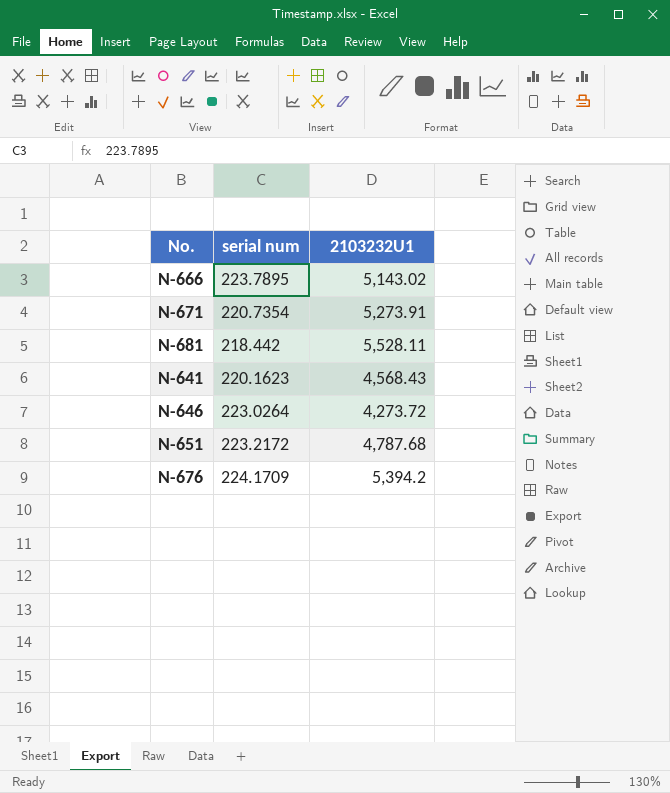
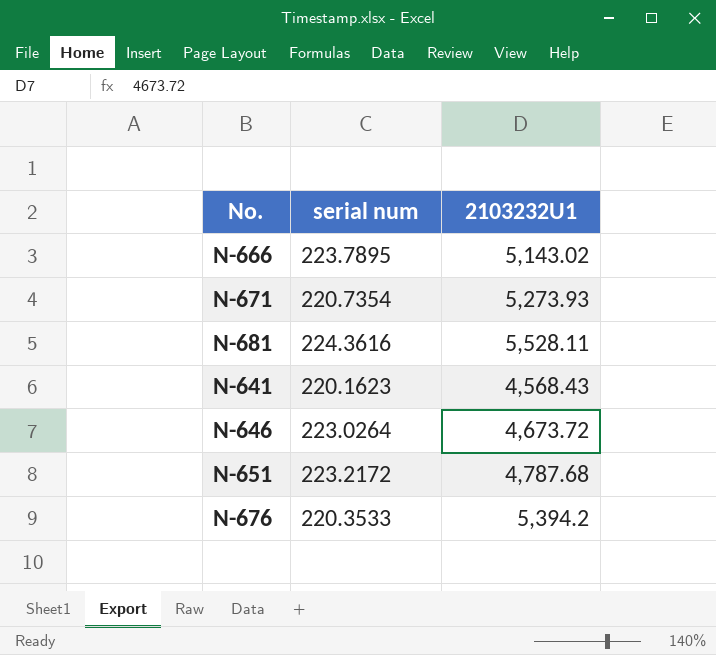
N-671 | 2103232U1: 5,273.91 -> 5,273.93
N-681 | serial num: 218.442 -> 224.3616
N-646 | 2103232U1: 4,273.72 -> 4,673.72
N-676 | serial num: 224.1709 -> 220.3533

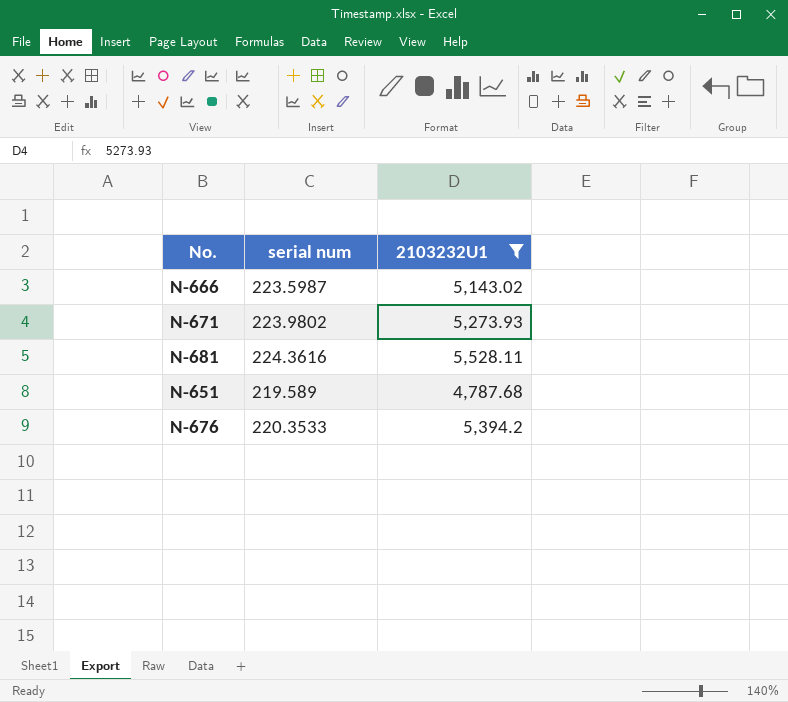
filter: none -> 2103232U1 >= 4,787.68
N-666 | serial num: 223.7895 -> 223.5987
N-671 | serial num: 220.7354 -> 223.9802
N-651 | serial num: 223.2172 -> 219.589

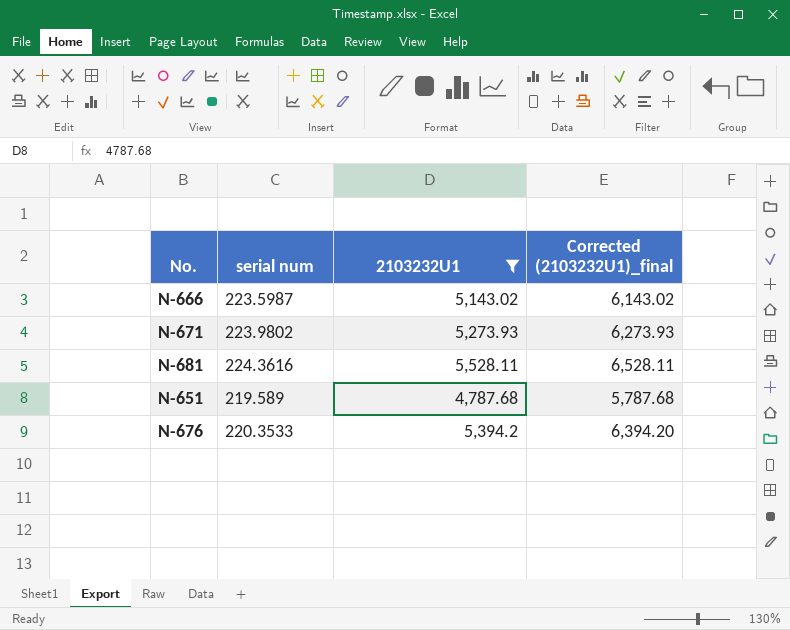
column Corrected (2103232U1)_final | formula: none -> [2103232U1] + 1000

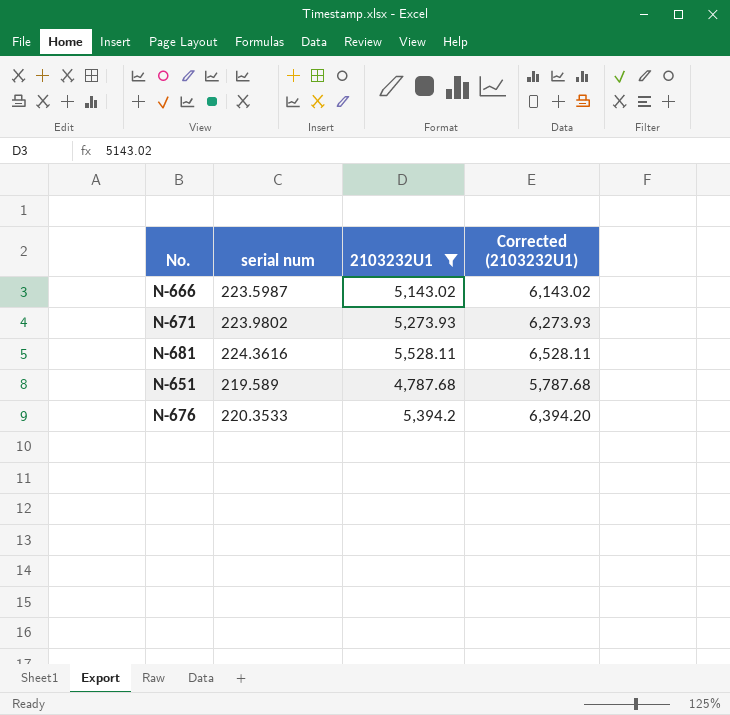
column name: Corrected (2103232U1)_final -> Corrected (2103232U1)

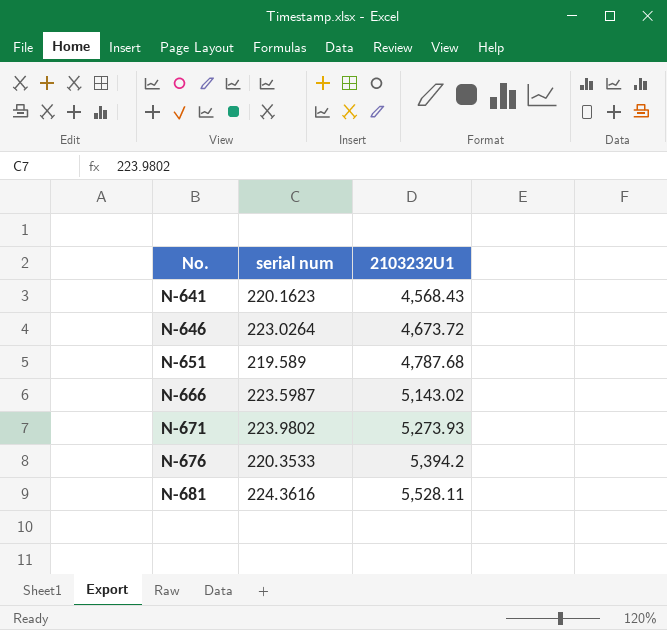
filter: 2103232U1 >= 4,787.68 -> none
row order: none -> No. ascending
column Corrected (2103232U1) | formula: [2103232U1] + 1000 -> none

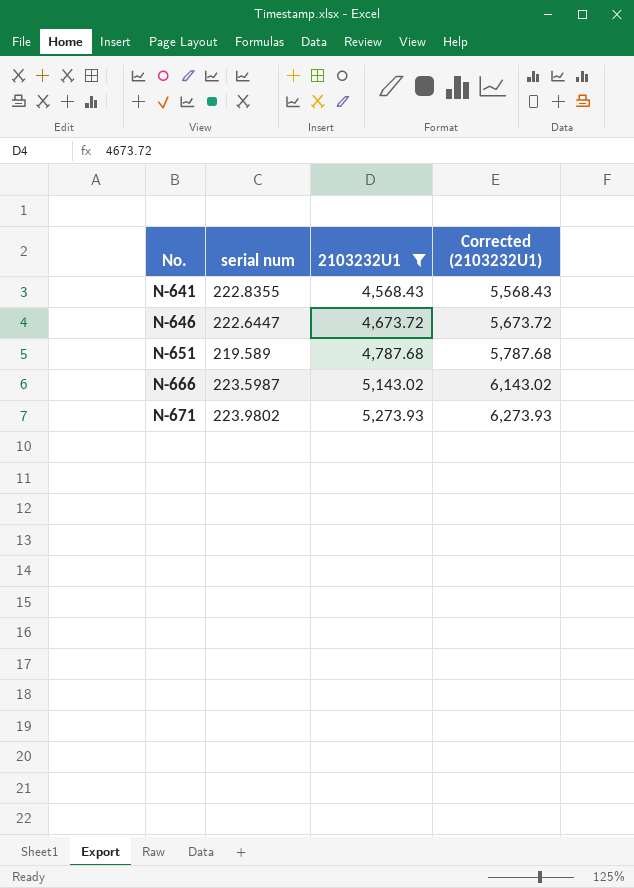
filter: none -> 2103232U1 <= 5,273.93
column Corrected (2103232U1) | formula: none -> [2103232U1] + 1000
N-641 | serial num: 220.1623 -> 222.8355
N-646 | serial num: 223.0264 -> 222.6447

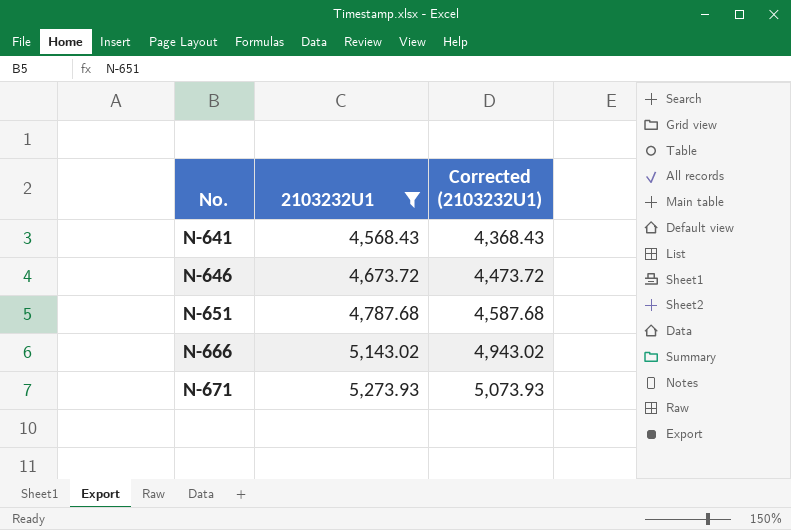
column serial num | position: 2 -> none
column Corrected (2103232U1) | formula: [2103232U1] + 1000 -> [2103232U1] - 200

